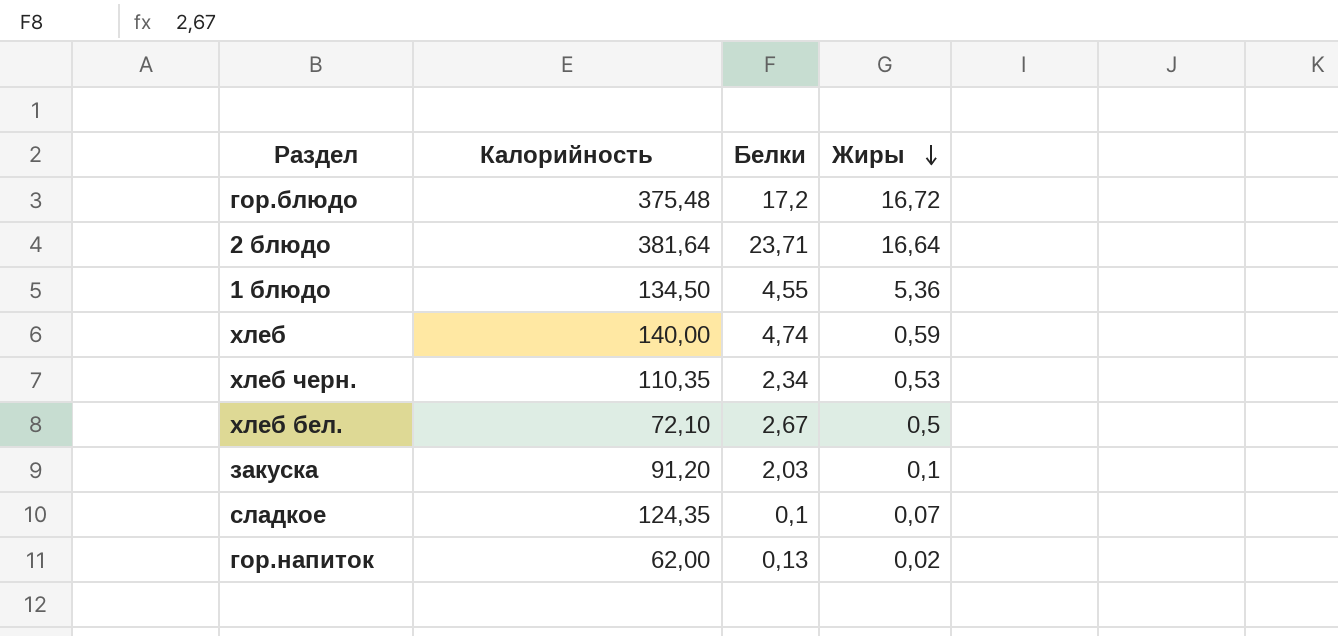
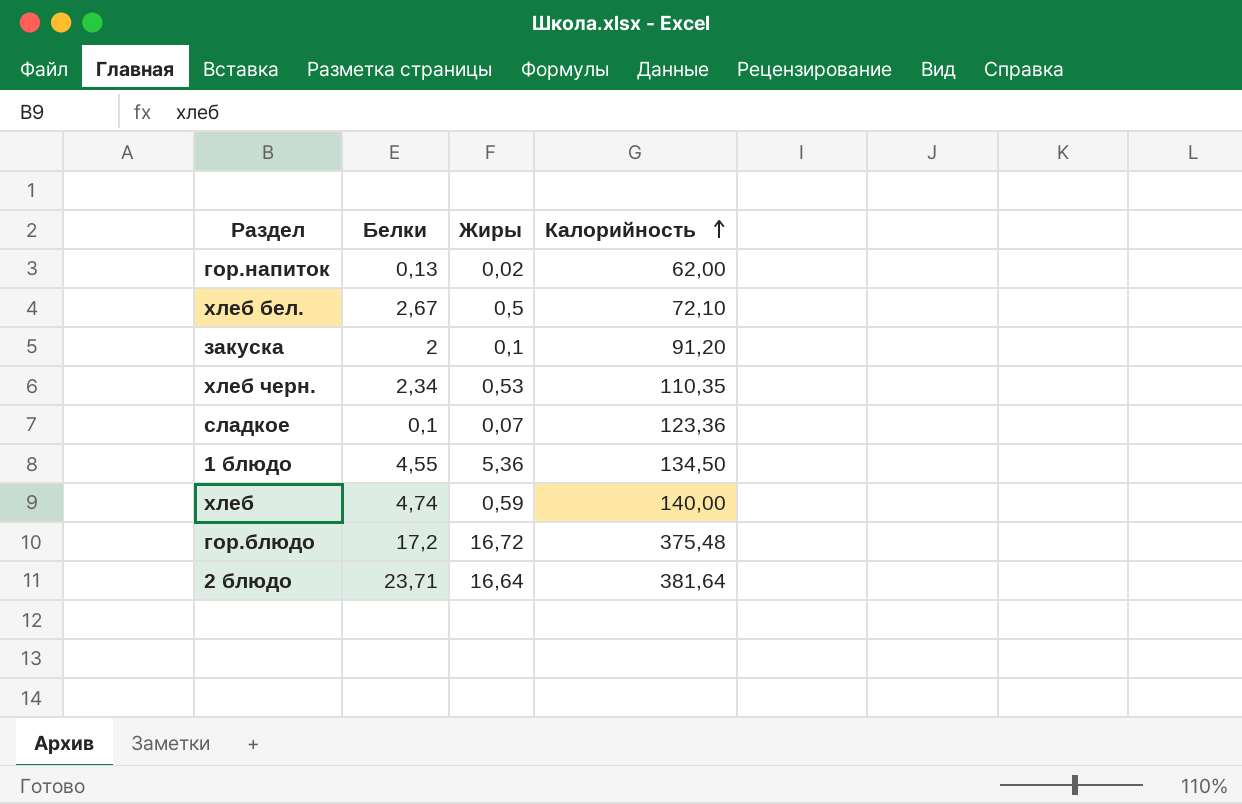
row order: Жиры descending -> Калорийность ascending
column Калорийность | position: 2 -> 4
закуска | Белки: 2,03 -> 2
сладкое | Калорийность: 124,35 -> 123,36

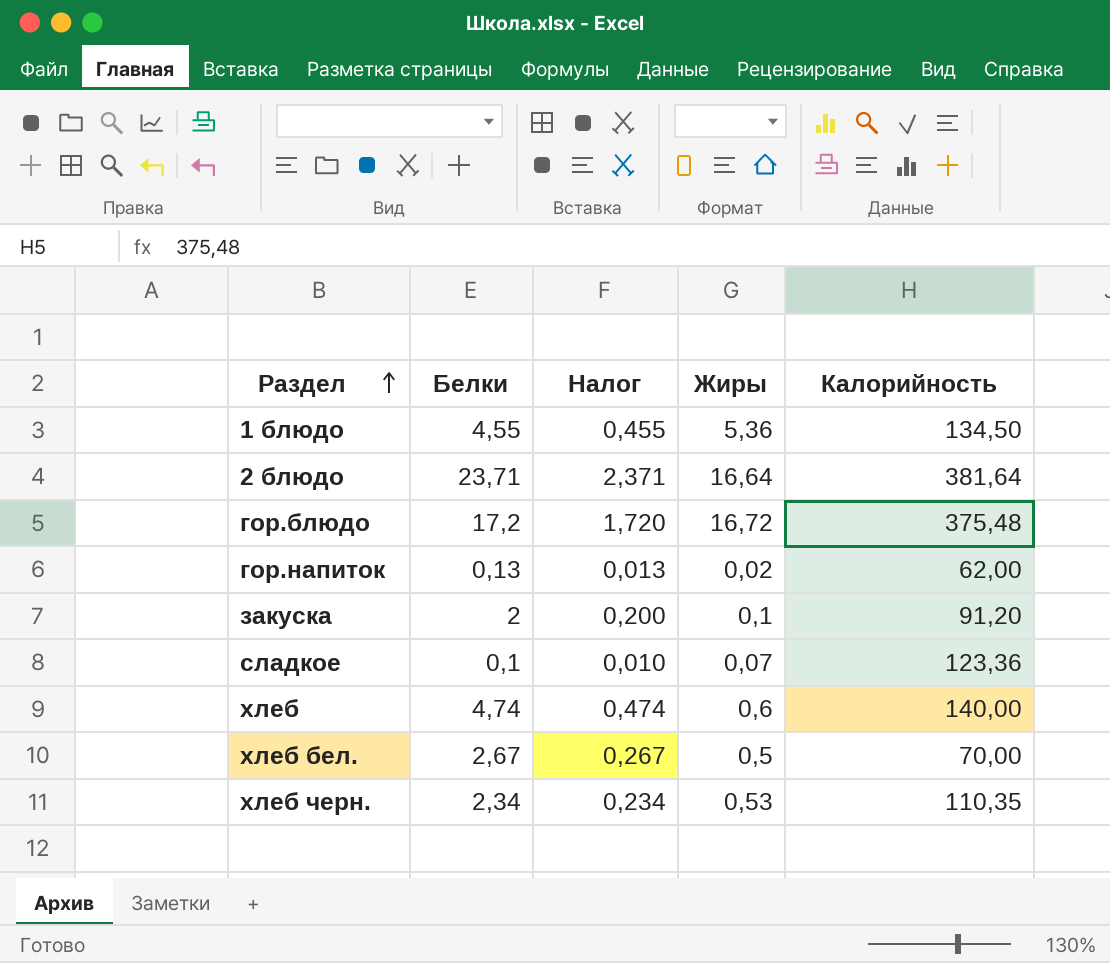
row order: Калорийность ascending -> Раздел ascending
column Налог | formula: none -> [Белки] * 0,1
хлеб | Жиры: 0,59 -> 0,6
хлеб бел. | Калорийность: 72,10 -> 70,00

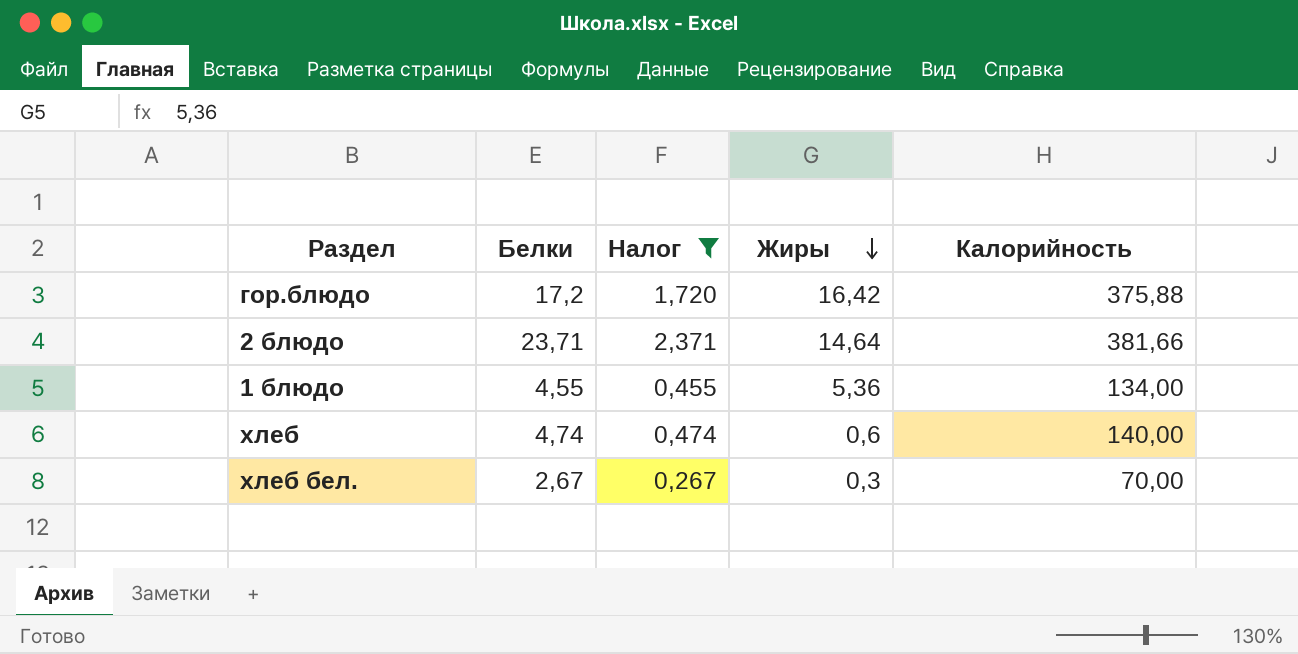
filter: none -> Налог >= 0,267
row order: Раздел ascending -> Жиры descending
гор.блюдо | Жиры: 16,72 -> 16,42
гор.блюдо | Калорийность: 375,48 -> 375,88
2 блюдо | Жиры: 16,64 -> 14,64
2 блюдо | Калорийность: 381,64 -> 381,66
1 блюдо | Калорийность: 134,50 -> 134,00
хлеб бел. | Жиры: 0,5 -> 0,3

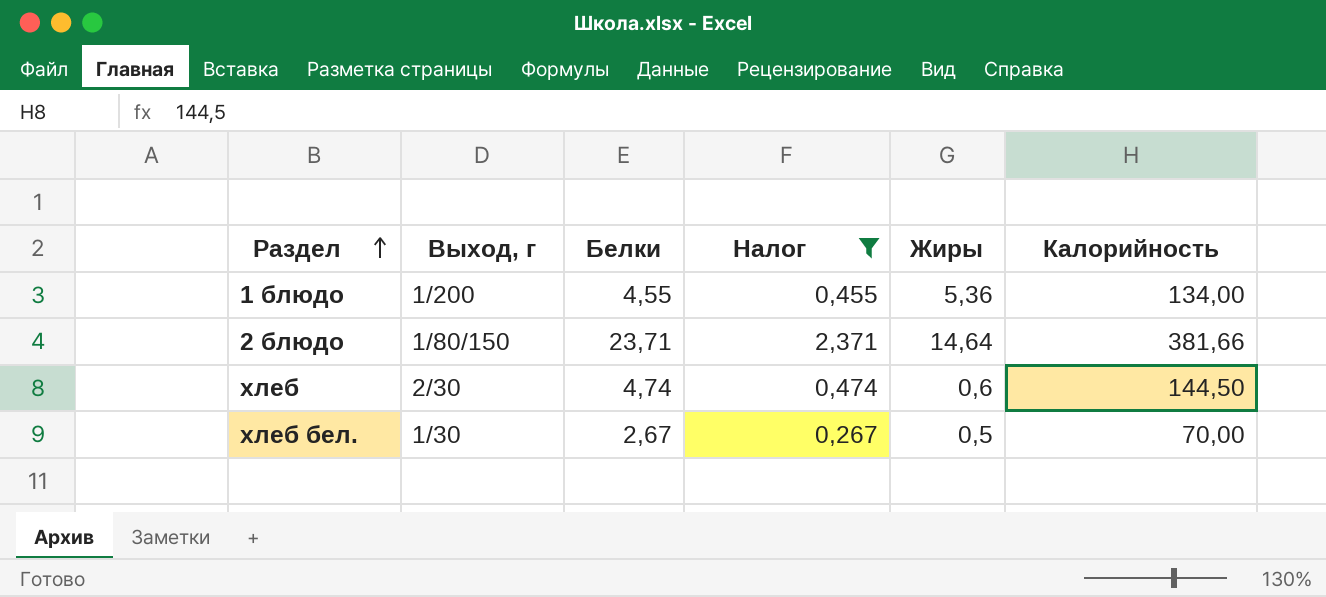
row order: Жиры descending -> Раздел ascending
column Выход, г | position: none -> 2
row гор.блюдо: 17,2 | 1,720 | 16,42 | 375,88 -> none
хлеб | Калорийность: 140,00 -> 144,50
хлеб бел. | Жиры: 0,3 -> 0,5

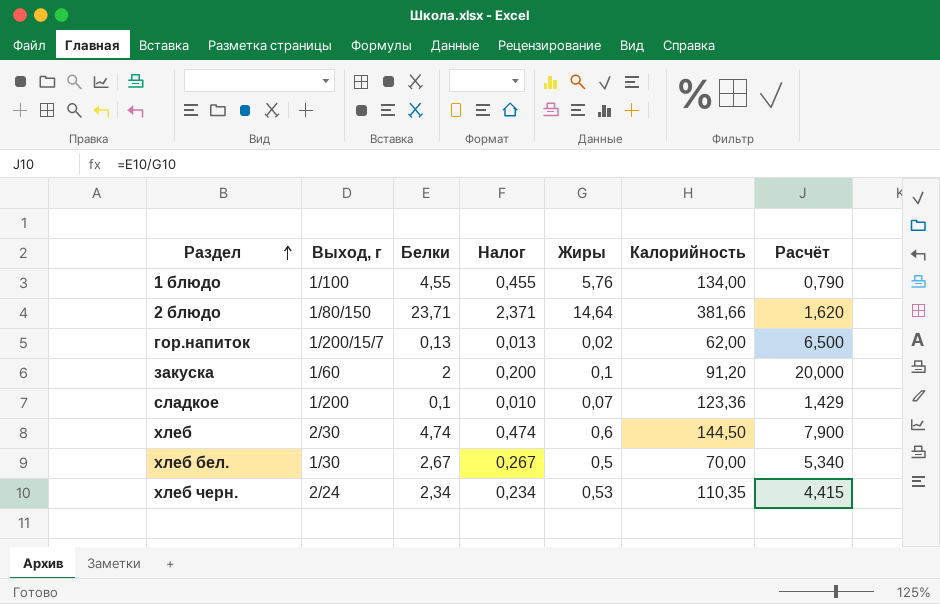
filter: Налог >= 0,267 -> none
column Расчёт | formula: none -> [Белки] / [Жиры]
1 блюдо | Выход, г: 1/200 -> 1/100
1 блюдо | Жиры: 5,36 -> 5,76

